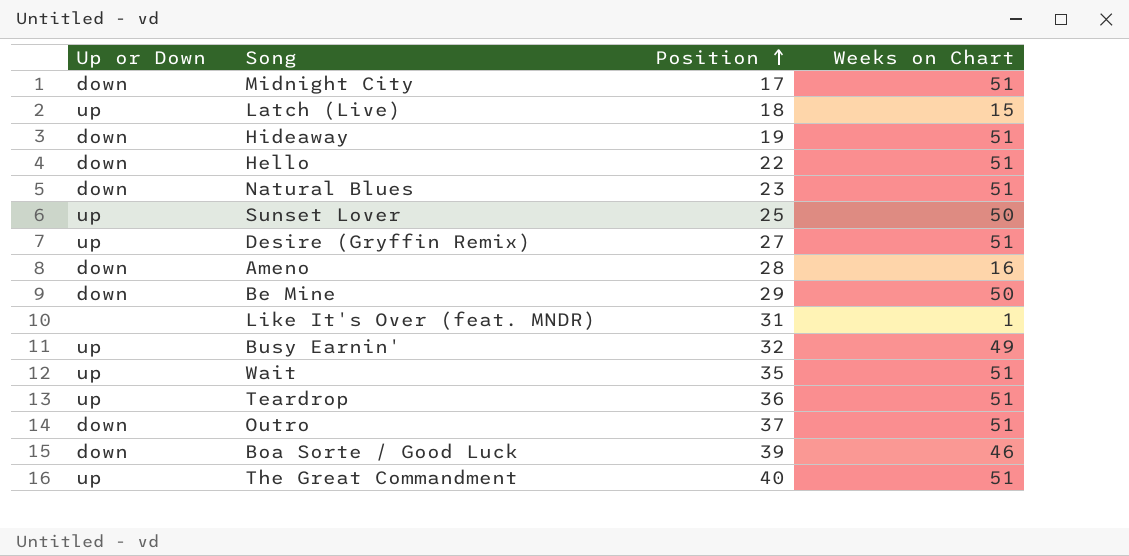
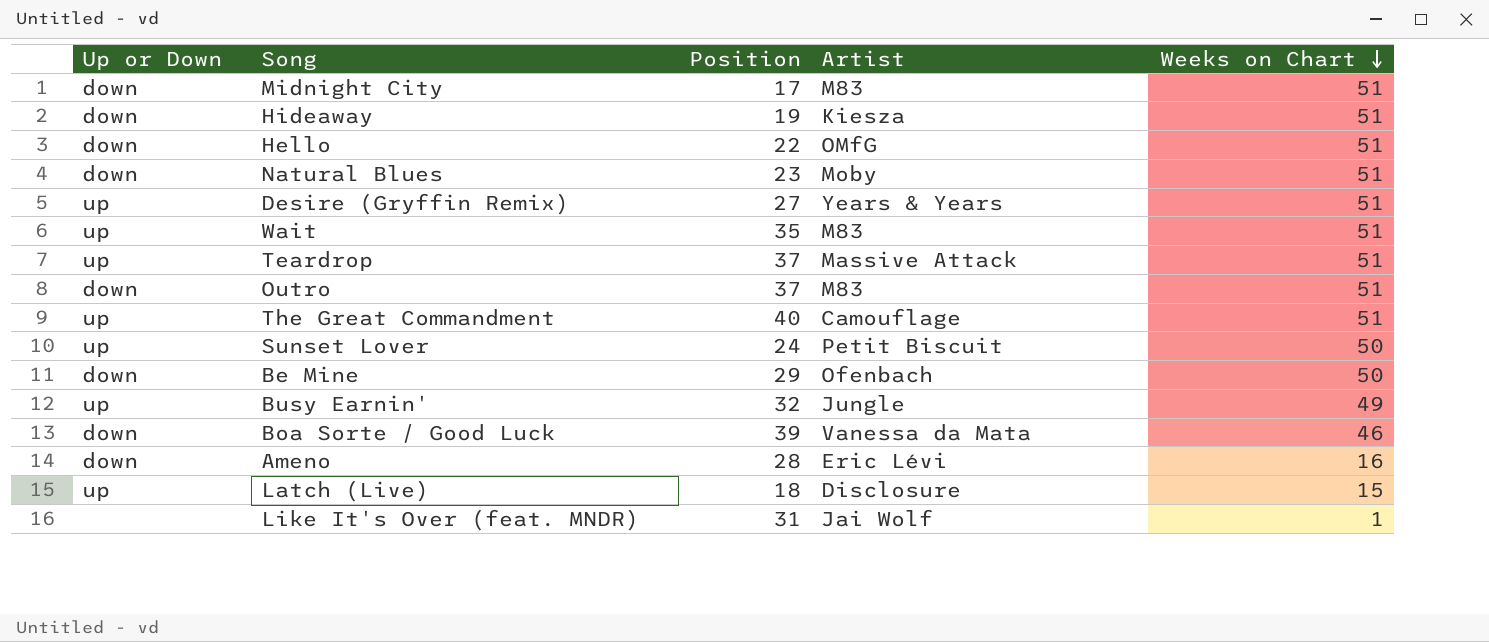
row order: Position ascending -> Weeks on Chart descending
column Artist | position: none -> 4
Teardrop | Position: 36 -> 37
Sunset Lover | Position: 25 -> 24

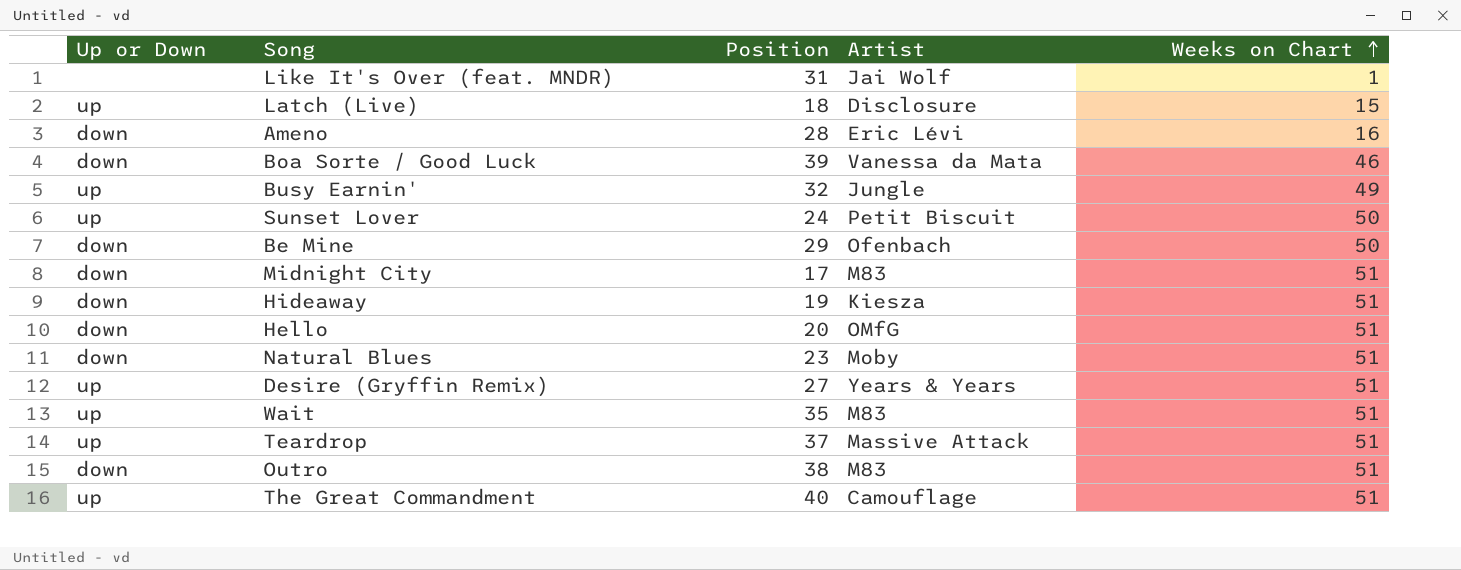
row order: Weeks on Chart descending -> Weeks on Chart ascending
Hello | Position: 22 -> 20
Outro | Position: 37 -> 38

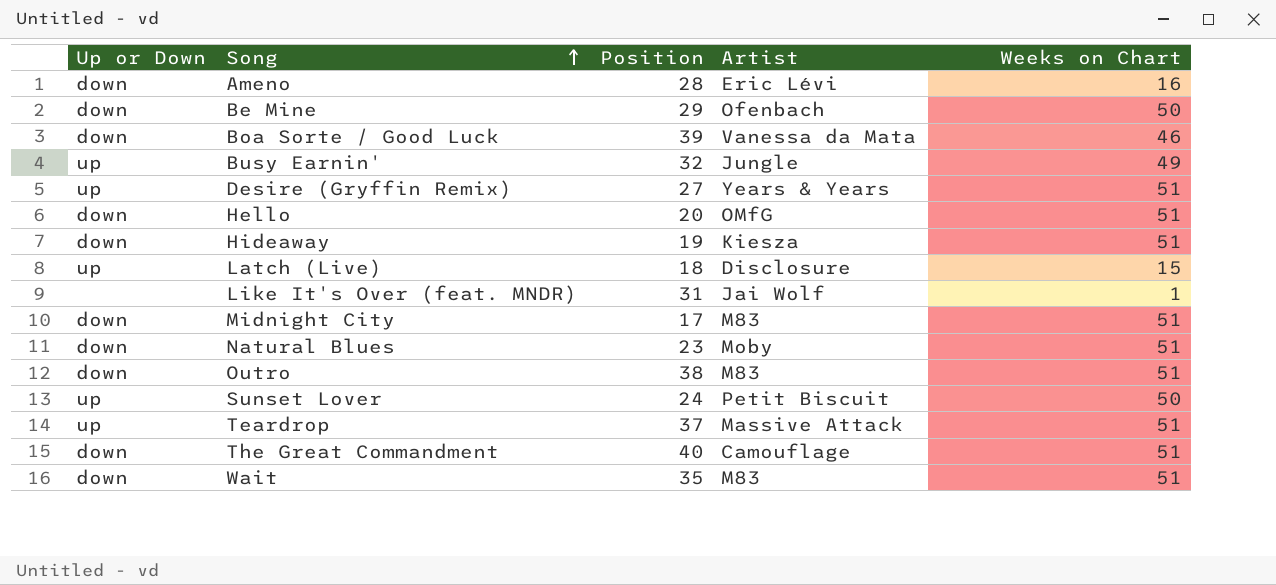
row order: Weeks on Chart ascending -> Song ascending
The Great Commandment | Up or Down: up -> down
Wait | Up or Down: up -> down

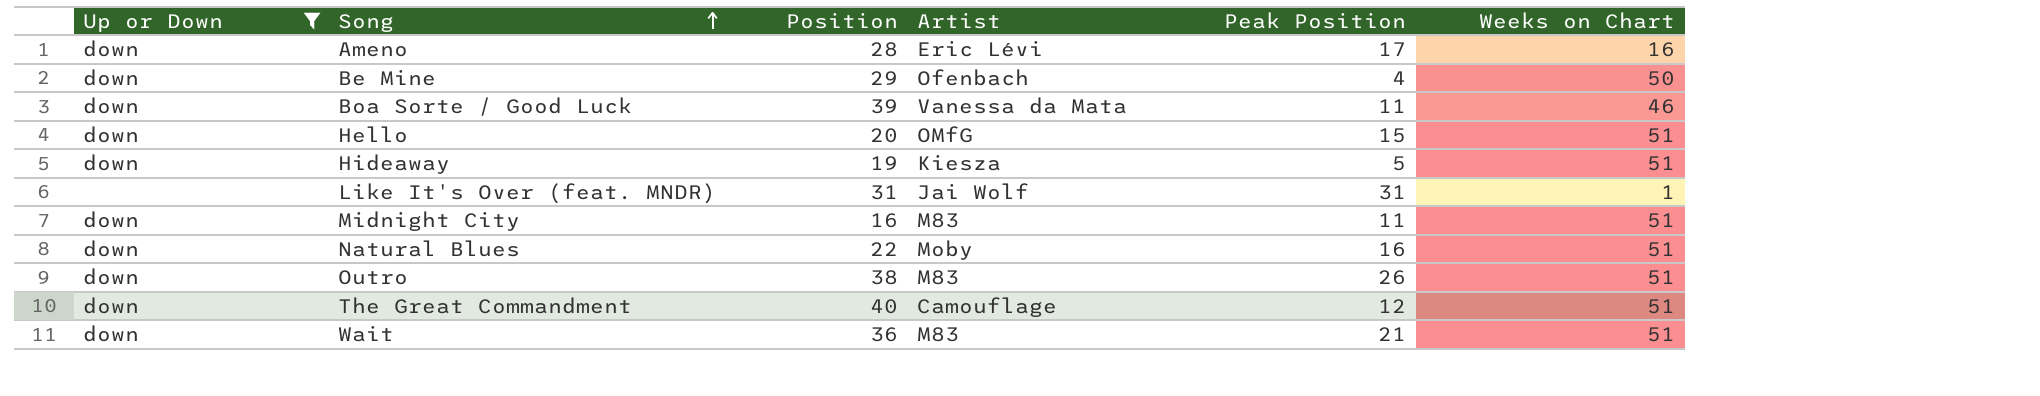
filter: none -> Up or Down != up
column Peak Position | position: none -> 5
Midnight City | Position: 17 -> 16
Natural Blues | Position: 23 -> 22
Wait | Position: 35 -> 36

